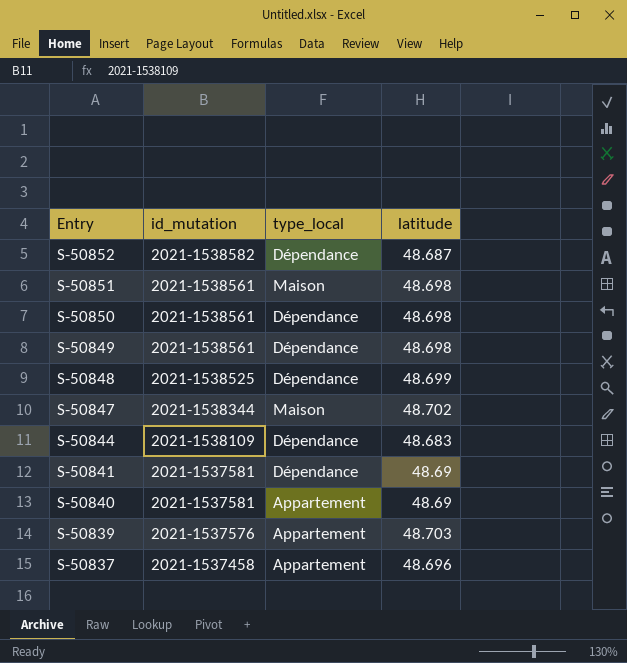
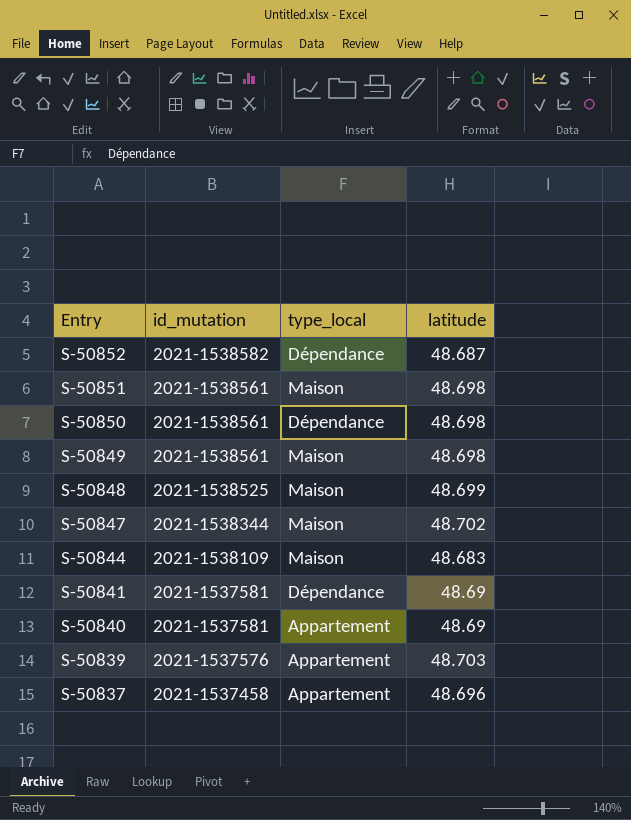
S-50849 | type_local: Dépendance -> Maison
S-50848 | type_local: Dépendance -> Maison
S-50844 | type_local: Dépendance -> Maison

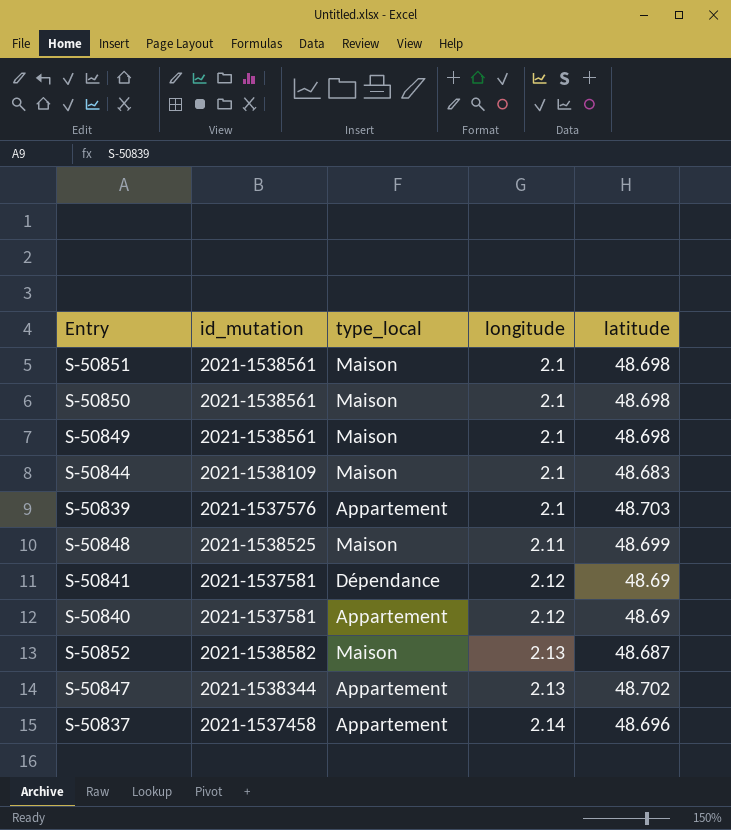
row order: Entry descending -> longitude ascending
column longitude | position: none -> 4
S-50850 | type_local: Dépendance -> Maison
S-50852 | type_local: Dépendance -> Maison
S-50847 | type_local: Maison -> Appartement

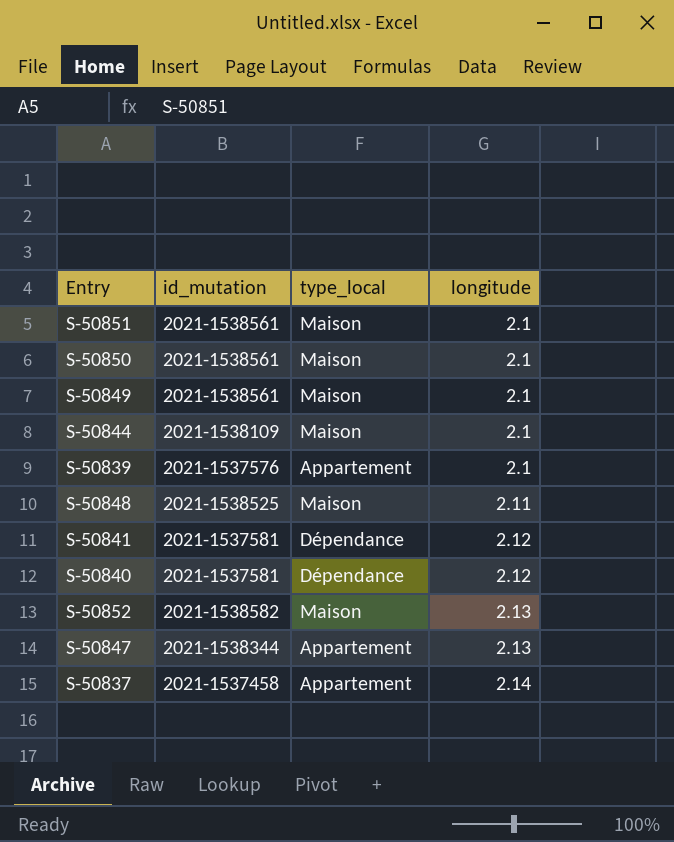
column latitude | position: 5 -> none
S-50840 | type_local: Appartement -> Dépendance

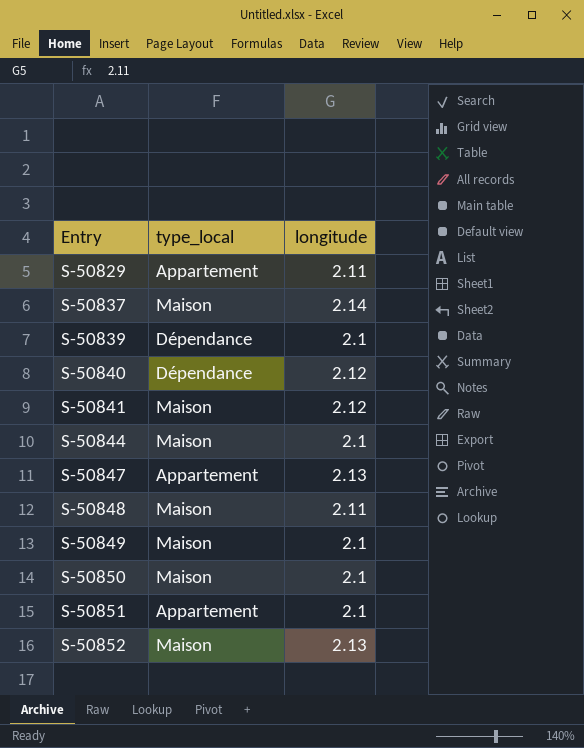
row order: longitude ascending -> Entry ascending
column id_mutation | position: 2 -> none
row S-50829: none -> Appartement | 2.11
S-50837 | type_local: Appartement -> Maison
S-50839 | type_local: Appartement -> Dépendance
S-50841 | type_local: Dépendance -> Maison
S-50851 | type_local: Maison -> Appartement

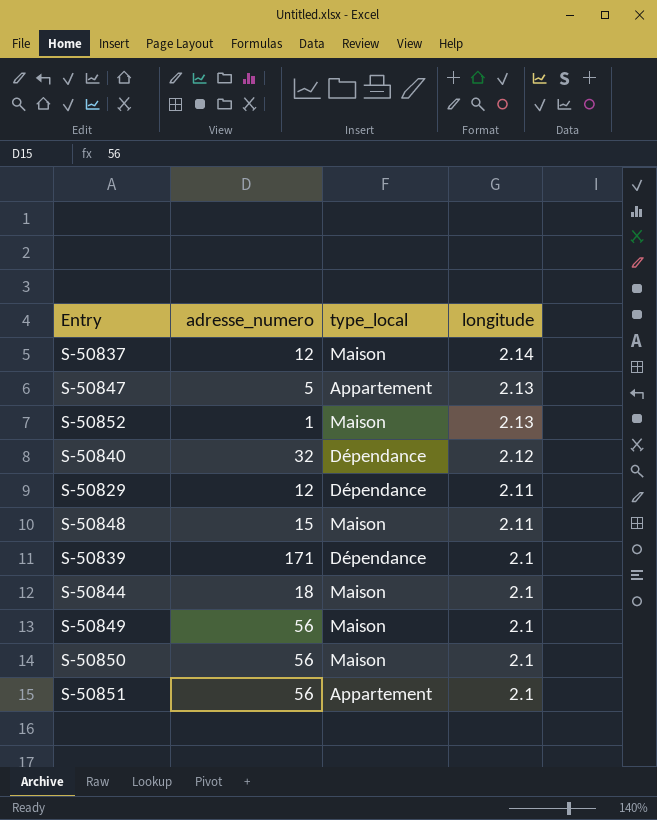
row order: Entry ascending -> longitude descending
column adresse_numero | position: none -> 2
row S-50841: Maison | 2.12 -> none
S-50829 | type_local: Appartement -> Dépendance

